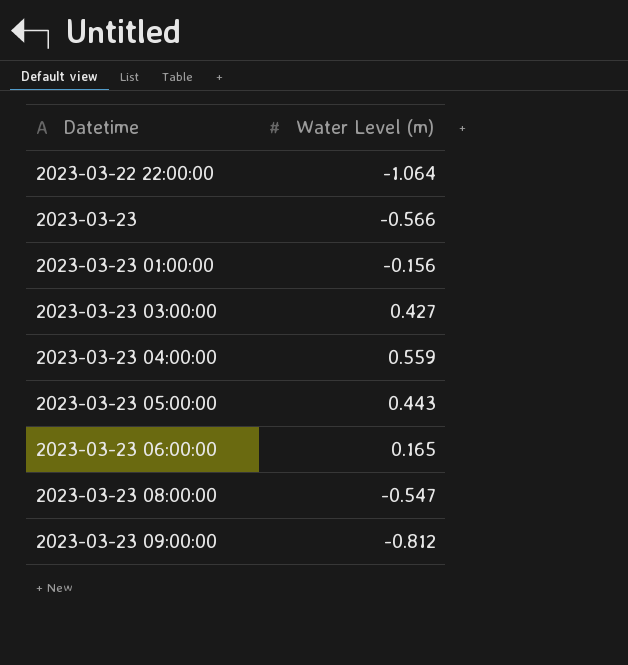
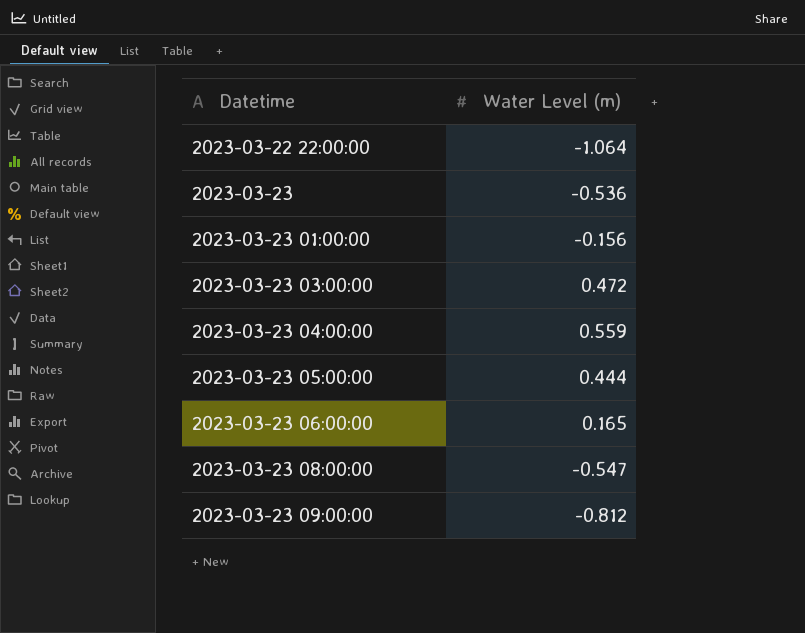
2023-03-23 | Water Level (m): -0.566 -> -0.536
2023-03-23 03:00:00 | Water Level (m): 0.427 -> 0.472
2023-03-23 05:00:00 | Water Level (m): 0.443 -> 0.444

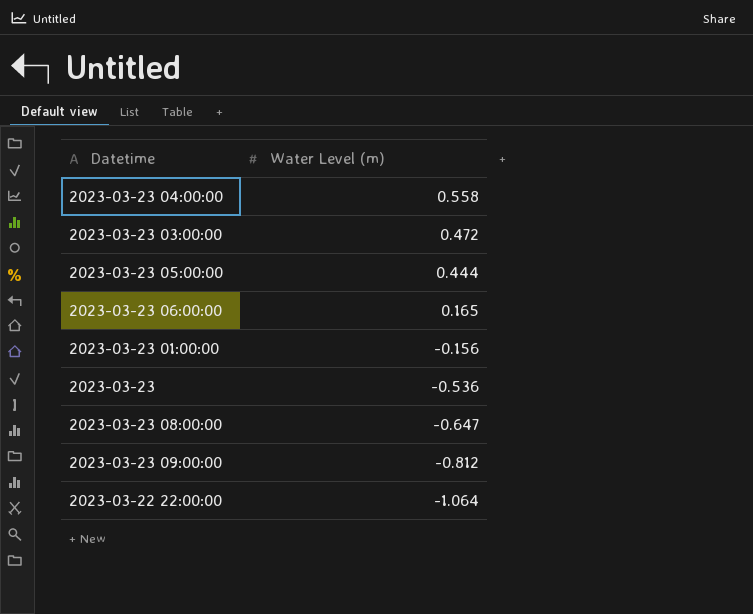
row order: Datetime ascending -> Water Level (m) descending
2023-03-23 04:00:00 | Water Level (m): 0.559 -> 0.558
2023-03-23 08:00:00 | Water Level (m): -0.547 -> -0.647

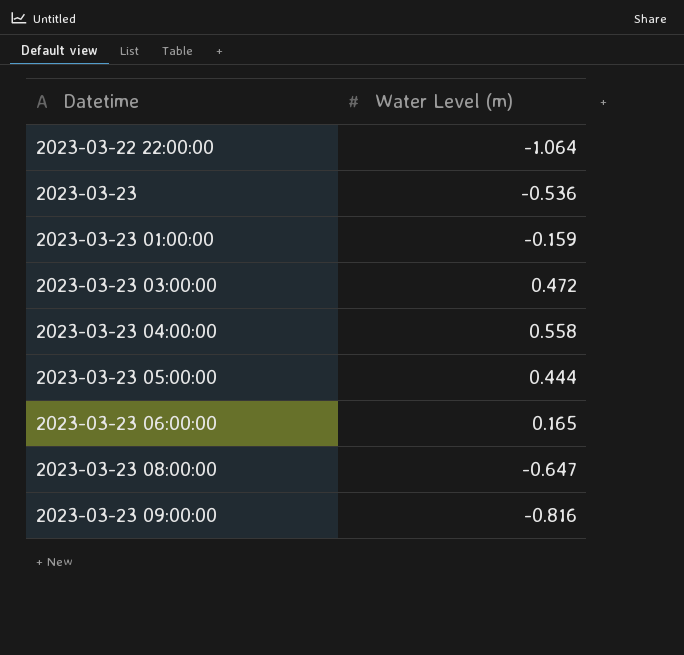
row order: Water Level (m) descending -> Datetime ascending
2023-03-23 01:00:00 | Water Level (m): -0.156 -> -0.159
2023-03-23 09:00:00 | Water Level (m): -0.812 -> -0.816

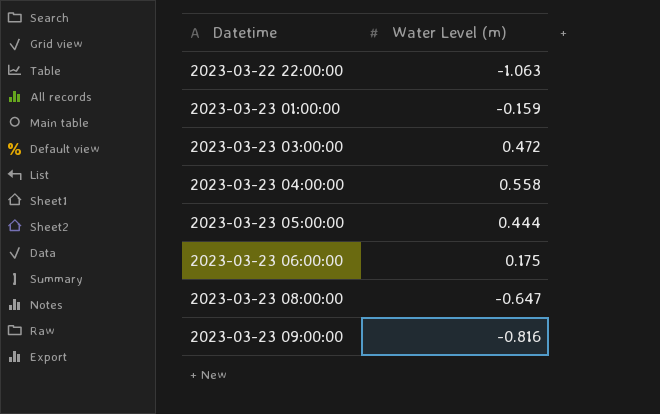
row 2023-03-23: -0.536 -> none
2023-03-22 22:00:00 | Water Level (m): -1.064 -> -1.063
2023-03-23 06:00:00 | Water Level (m): 0.165 -> 0.175

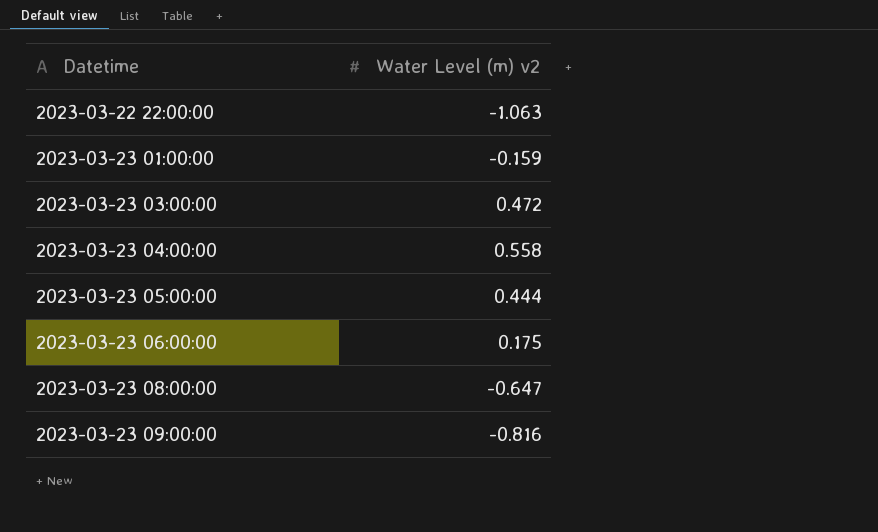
column name: Water Level (m) -> Water Level (m) v2

